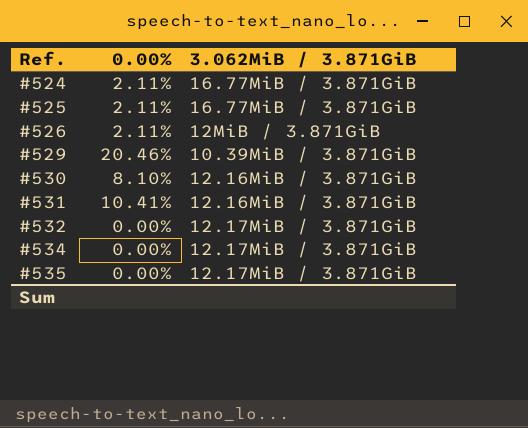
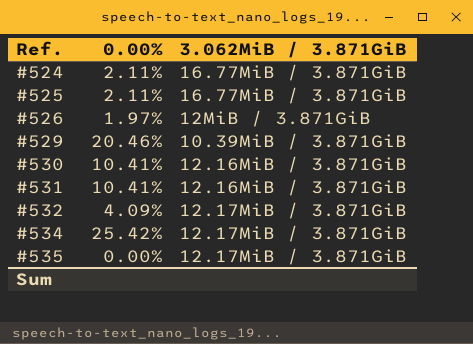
#526 | 0.00%: 2.11% -> 1.97%
#530 | 0.00%: 8.10% -> 10.41%
#532 | 0.00%: 0.00% -> 4.09%
#534 | 0.00%: 0.00% -> 25.42%

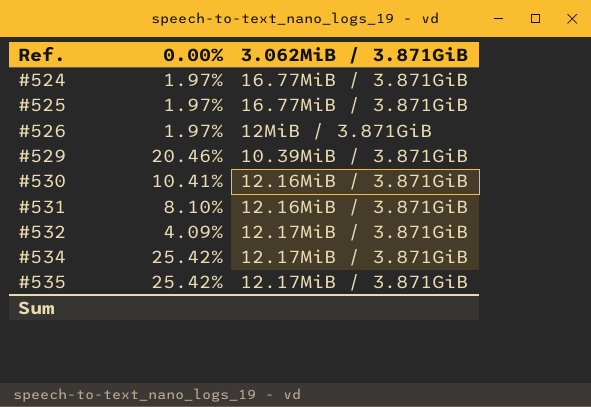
#524 | 0.00%: 2.11% -> 1.97%
#525 | 0.00%: 2.11% -> 1.97%
#531 | 0.00%: 10.41% -> 8.10%
#535 | 0.00%: 0.00% -> 25.42%

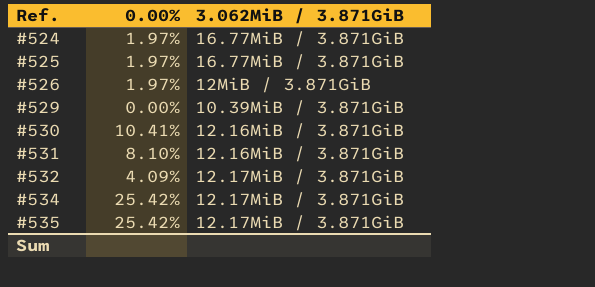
#529 | 0.00%: 20.46% -> 0.00%

